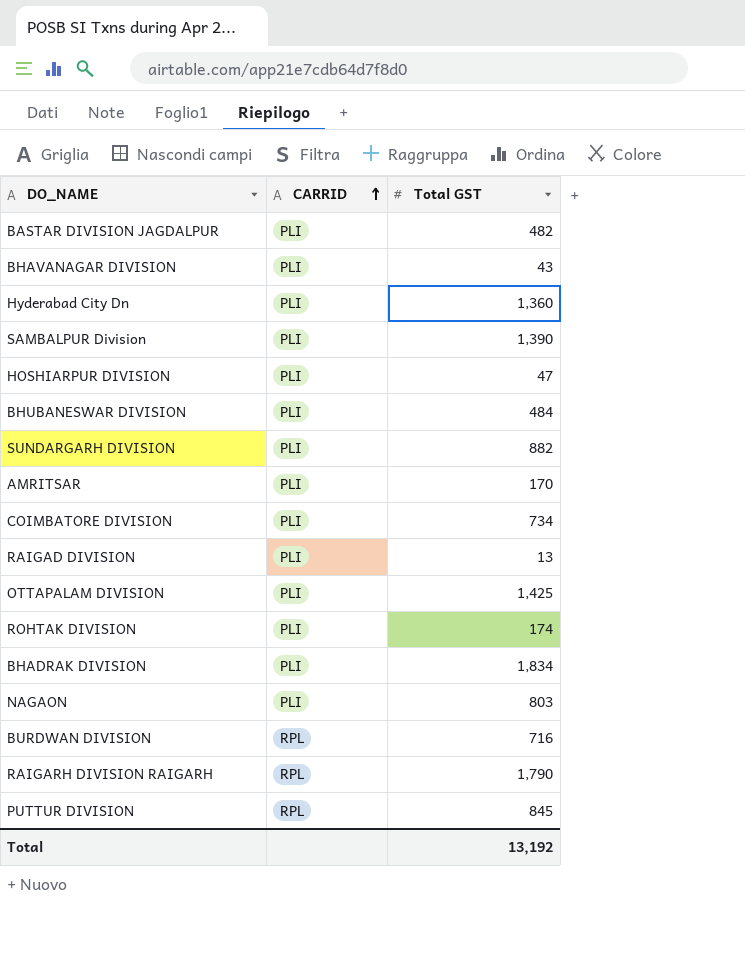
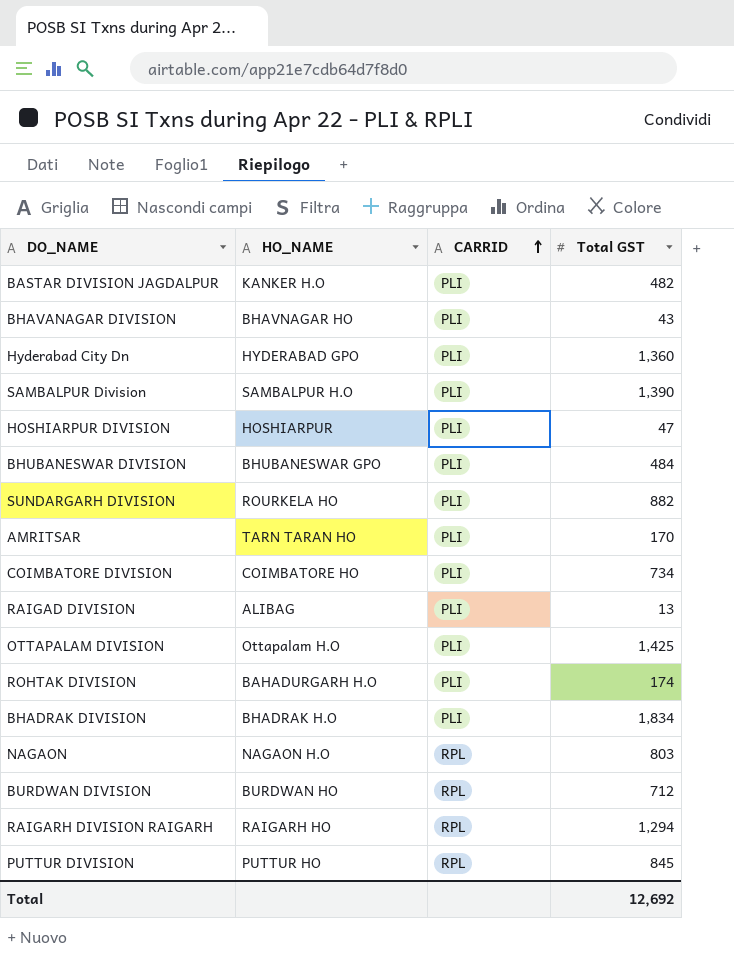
column HO_NAME | position: none -> 2
NAGAON | CARRID: PLI -> RPL
BURDWAN DIVISION | Total GST: 716 -> 712
RAIGARH DIVISION RAIGARH | Total GST: 1,790 -> 1,294
Total | Total GST: 13,192 -> 12,692

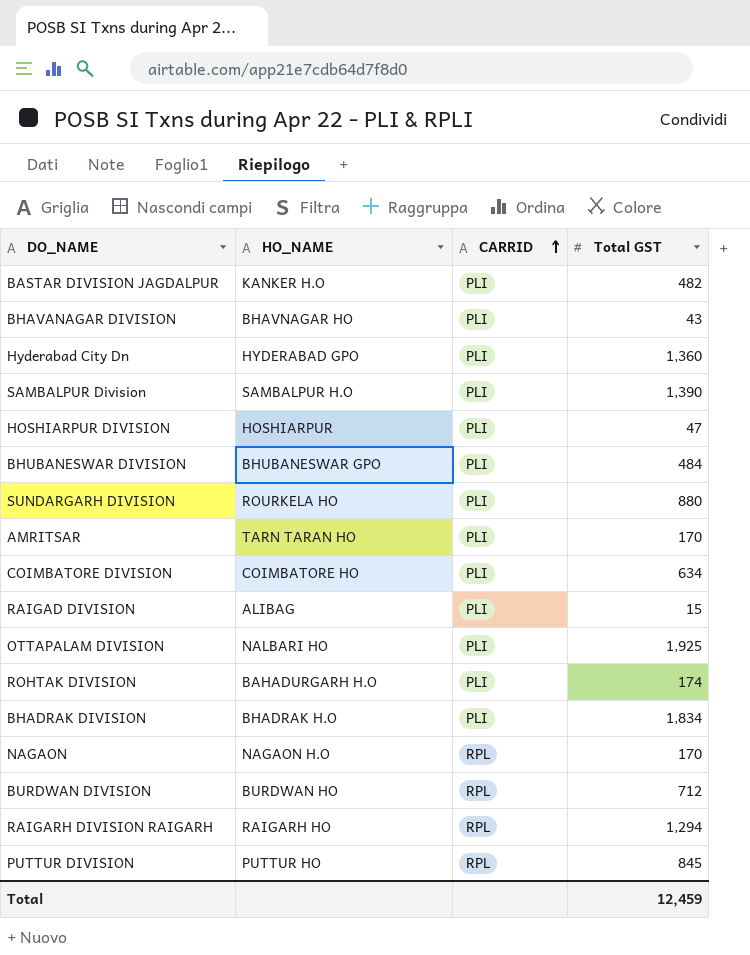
SUNDARGARH DIVISION | Total GST: 882 -> 880
COIMBATORE DIVISION | Total GST: 734 -> 634
RAIGAD DIVISION | Total GST: 13 -> 15
OTTAPALAM DIVISION | HO_NAME: Ottapalam H.O -> NALBARI HO
OTTAPALAM DIVISION | Total GST: 1,425 -> 1,925
NAGAON | Total GST: 803 -> 170
Total | Total GST: 12,692 -> 12,459

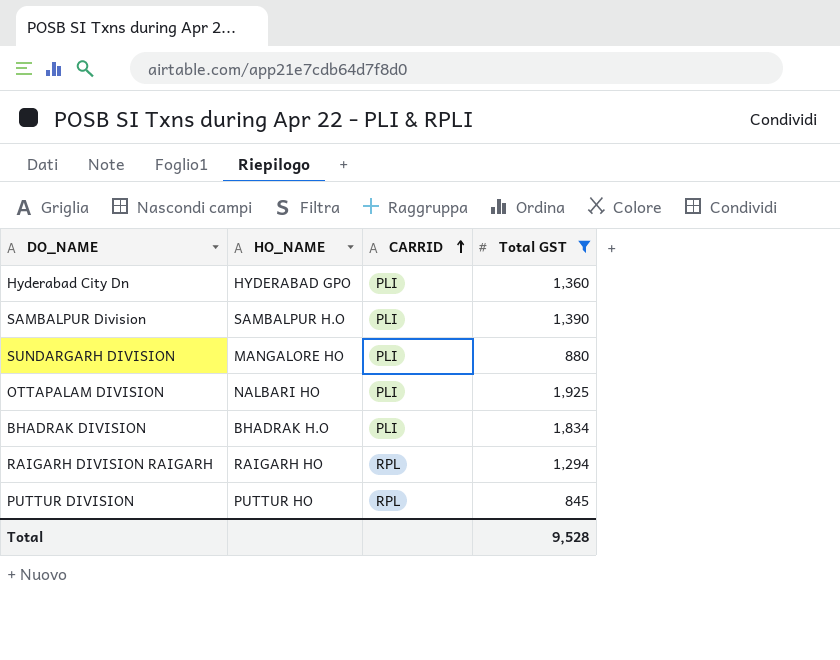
filter: none -> Total GST >= 845
SUNDARGARH DIVISION | HO_NAME: ROURKELA HO -> MANGALORE HO
Total | Total GST: 12,459 -> 9,528

